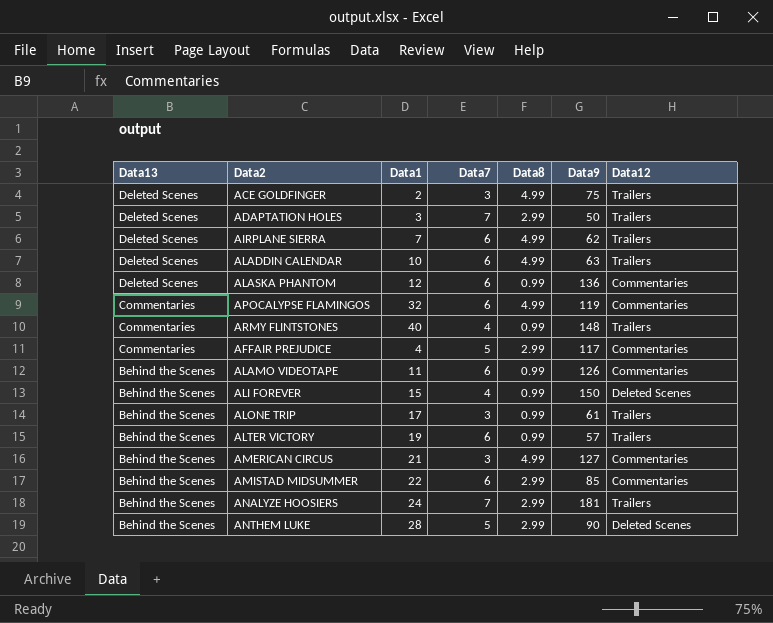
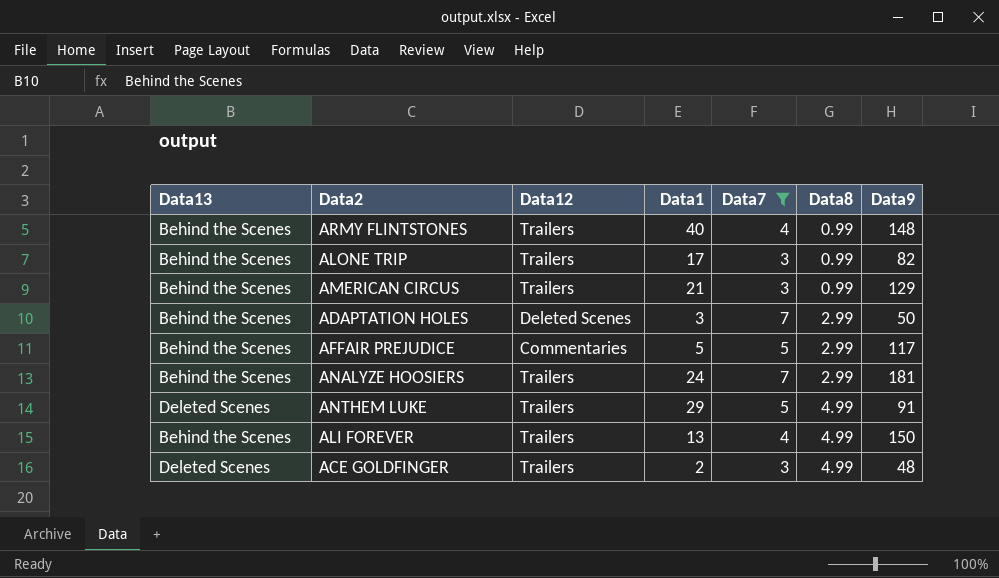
filter: none -> Data7 != 6
row order: Data13 descending -> Data8 ascending
column Data12 | position: 7 -> 3
ARMY FLINTSTONES | Data13: Commentaries -> Behind the Scenes
ALONE TRIP | Data9: 61 -> 82
AMERICAN CIRCUS | Data12: Commentaries -> Trailers
AMERICAN CIRCUS | Data8: 4.99 -> 0.99
AMERICAN CIRCUS | Data9: 127 -> 129
ADAPTATION HOLES | Data13: Deleted Scenes -> Behind the Scenes
ADAPTATION HOLES | Data12: Trailers -> Deleted Scenes
AFFAIR PREJUDICE | Data13: Commentaries -> Behind the Scenes
AFFAIR PREJUDICE | Data1: 4 -> 5
ANTHEM LUKE | Data13: Behind the Scenes -> Deleted Scenes
ANTHEM LUKE | Data12: Deleted Scenes -> Trailers
ANTHEM LUKE | Data1: 28 -> 29
ANTHEM LUKE | Data8: 2.99 -> 4.99
ANTHEM LUKE | Data9: 90 -> 91
ALI FOREVER | Data12: Deleted Scenes -> Trailers
ALI FOREVER | Data1: 15 -> 13
ALI FOREVER | Data8: 0.99 -> 4.99
ACE GOLDFINGER | Data9: 75 -> 48

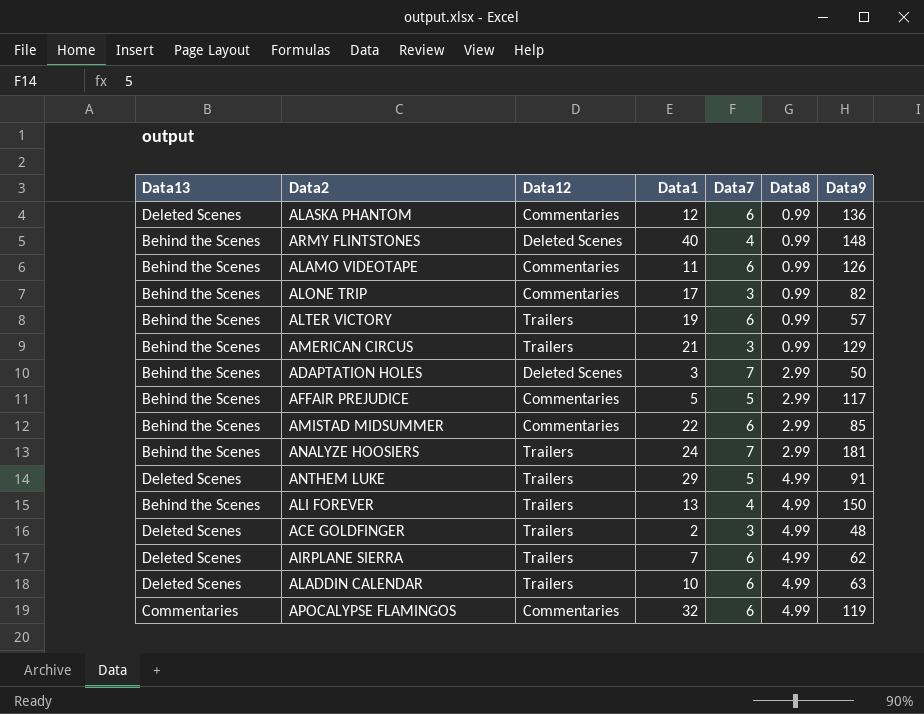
filter: Data7 != 6 -> none
ARMY FLINTSTONES | Data12: Trailers -> Deleted Scenes
ALONE TRIP | Data12: Trailers -> Commentaries

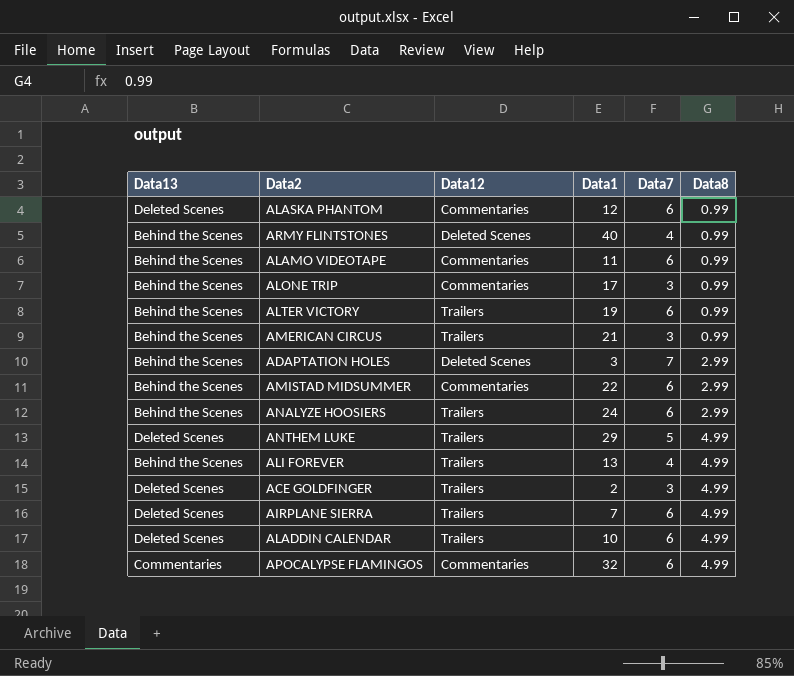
column Data9 | position: 7 -> none
row AFFAIR PREJUDICE: Behind the Scenes | Commentaries | 5 | 5 | 2.99 | 117 -> none
ANALYZE HOOSIERS | Data7: 7 -> 6

